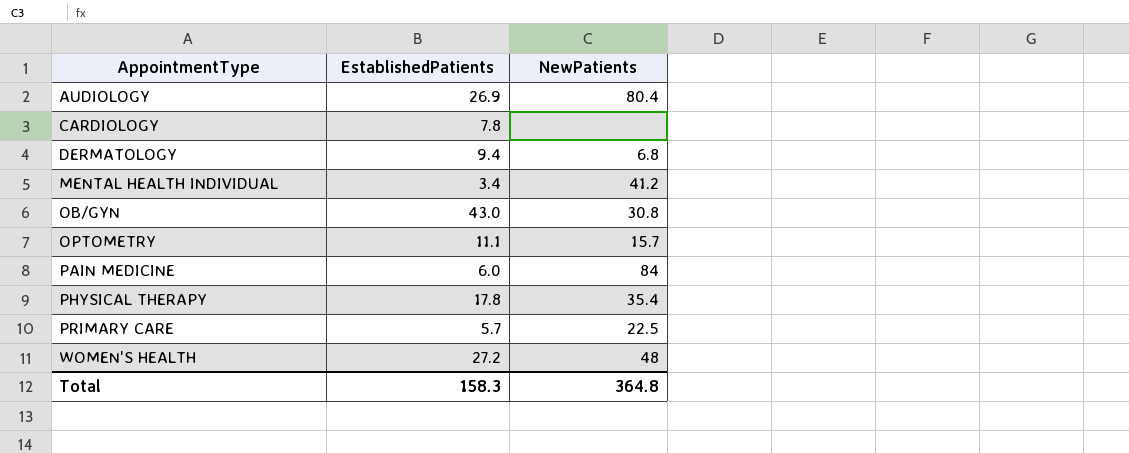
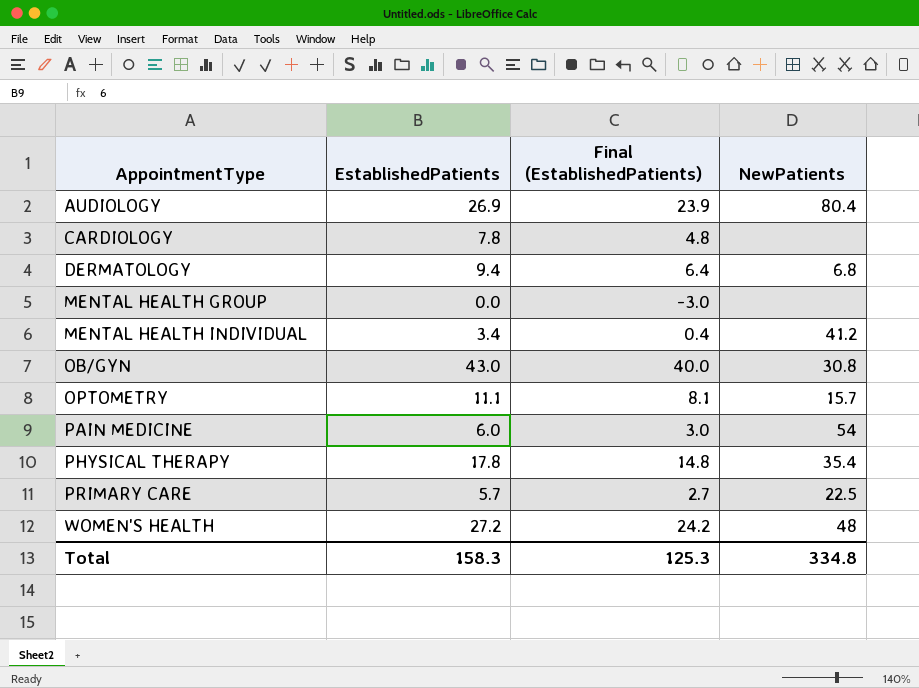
column Final (EstablishedPatients) | formula: none -> [EstablishedPatients] - 3
row MENTAL HEALTH GROUP: none -> 0.0 | -3.0 | none
PAIN MEDICINE | NewPatients: 84 -> 54
Total | NewPatients: 364.8 -> 334.8

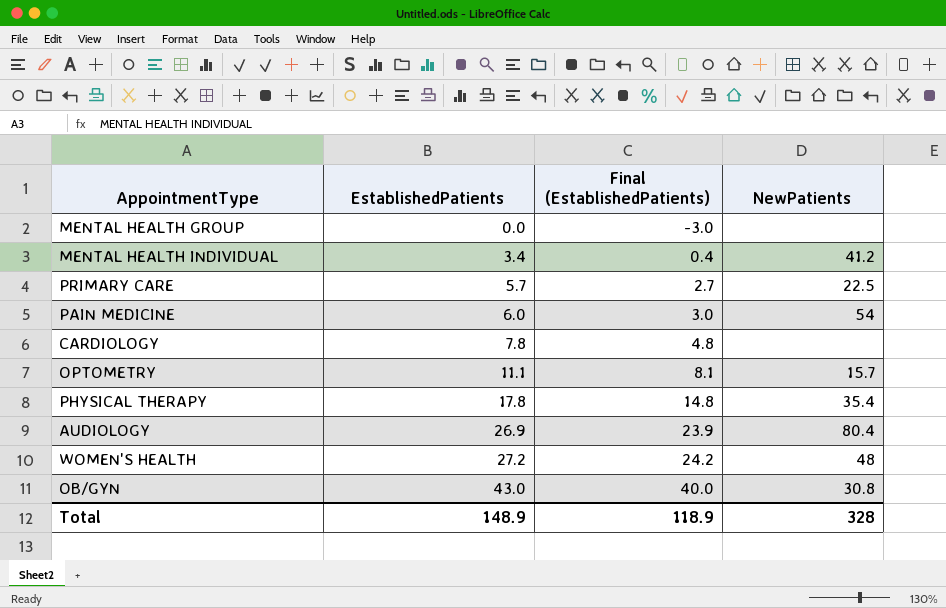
row order: AppointmentType ascending -> EstablishedPatients ascending
row DERMATOLOGY: 9.4 | 6.4 | 6.8 -> none
Total | EstablishedPatients: 158.3 -> 148.9
Total | Final (EstablishedPatients): 125.3 -> 118.9
Total | NewPatients: 334.8 -> 328

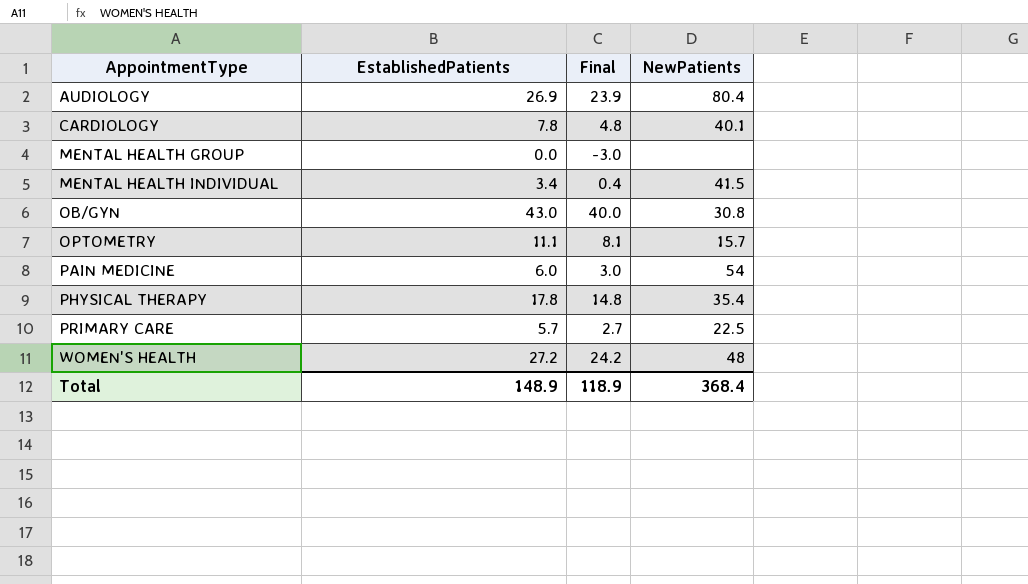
row order: EstablishedPatients ascending -> AppointmentType ascending
column name: Final (EstablishedPatients) -> Final
CARDIOLOGY | NewPatients: none -> 40.1
MENTAL HEALTH INDIVIDUAL | NewPatients: 41.2 -> 41.5
Total | NewPatients: 328 -> 368.4

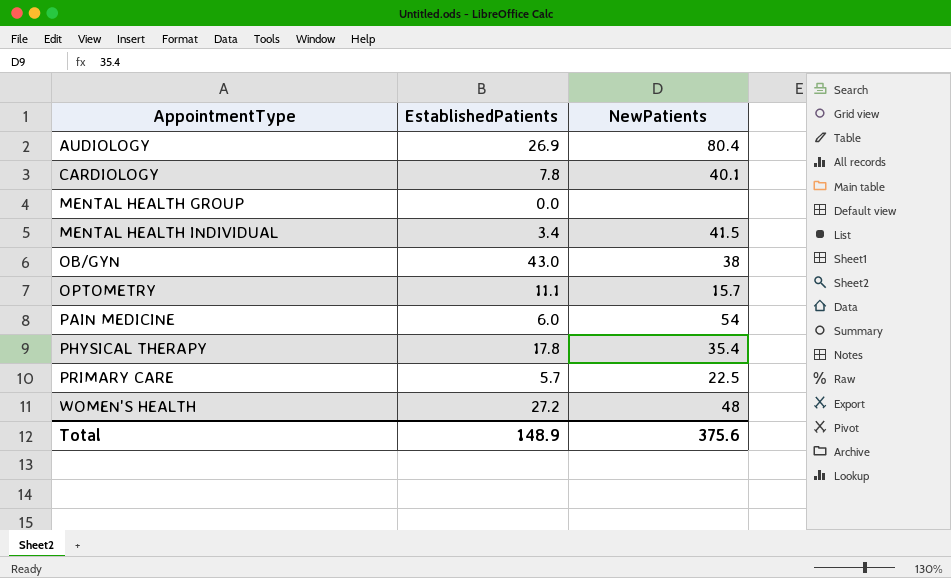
column Final | formula: [EstablishedPatients] - 3 -> none
OB/GYN | NewPatients: 30.8 -> 38
Total | NewPatients: 368.4 -> 375.6

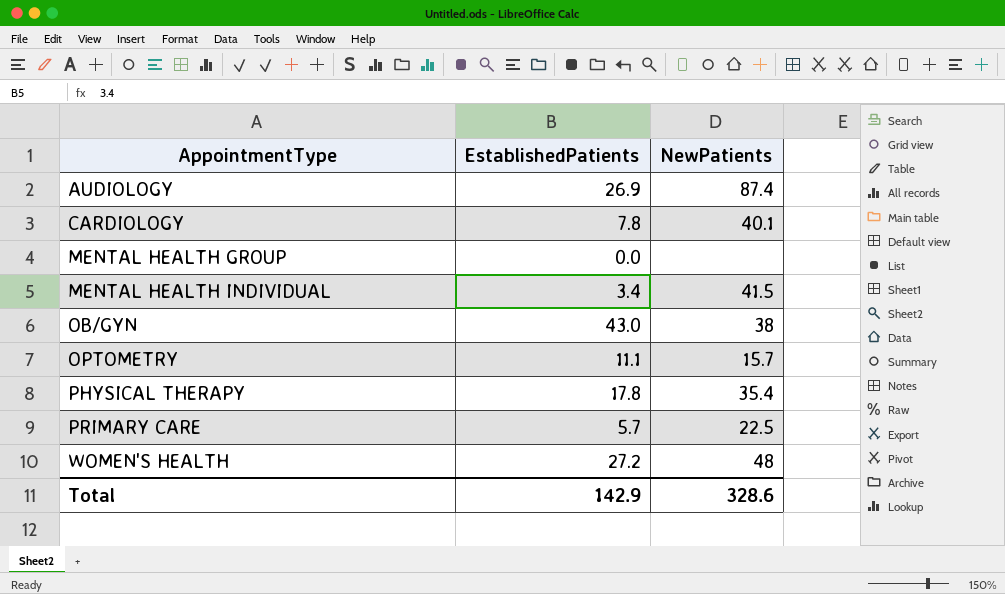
row PAIN MEDICINE: 6.0 | 54 -> none
AUDIOLOGY | NewPatients: 80.4 -> 87.4
Total | EstablishedPatients: 148.9 -> 142.9
Total | NewPatients: 375.6 -> 328.6

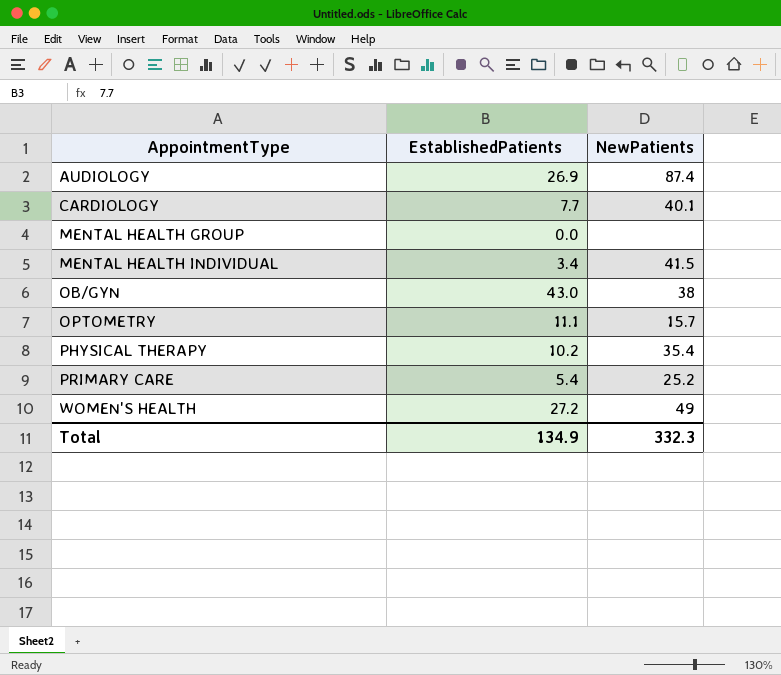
CARDIOLOGY | EstablishedPatients: 7.8 -> 7.7
PHYSICAL THERAPY | EstablishedPatients: 17.8 -> 10.2
PRIMARY CARE | EstablishedPatients: 5.7 -> 5.4
PRIMARY CARE | NewPatients: 22.5 -> 25.2
WOMEN'S HEALTH | NewPatients: 48 -> 49
Total | EstablishedPatients: 142.9 -> 134.9
Total | NewPatients: 328.6 -> 332.3

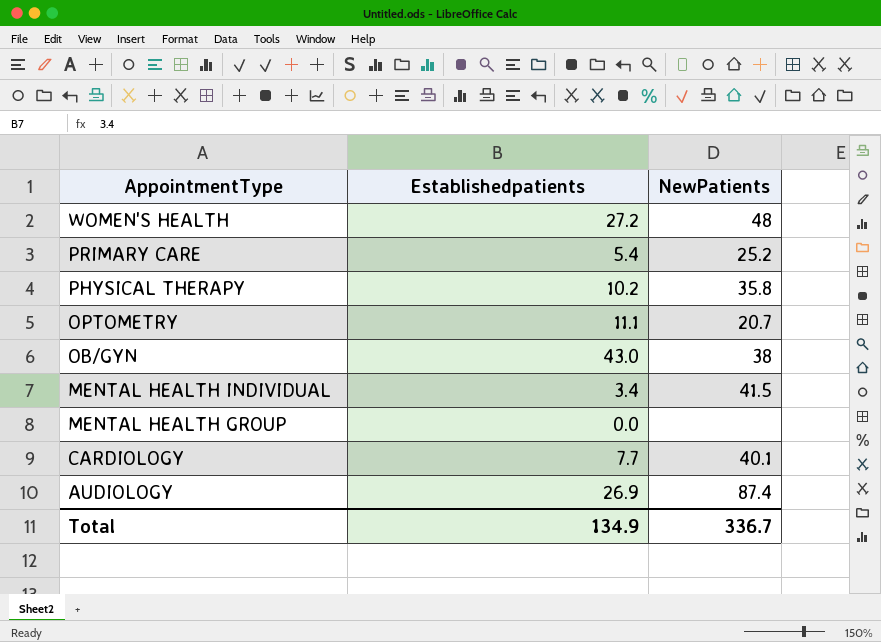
row order: AppointmentType ascending -> AppointmentType descending
column name: EstablishedPatients -> Establishedpatients
WOMEN'S HEALTH | NewPatients: 49 -> 48
PHYSICAL THERAPY | NewPatients: 35.4 -> 35.8
OPTOMETRY | NewPatients: 15.7 -> 20.7
Total | NewPatients: 332.3 -> 336.7

